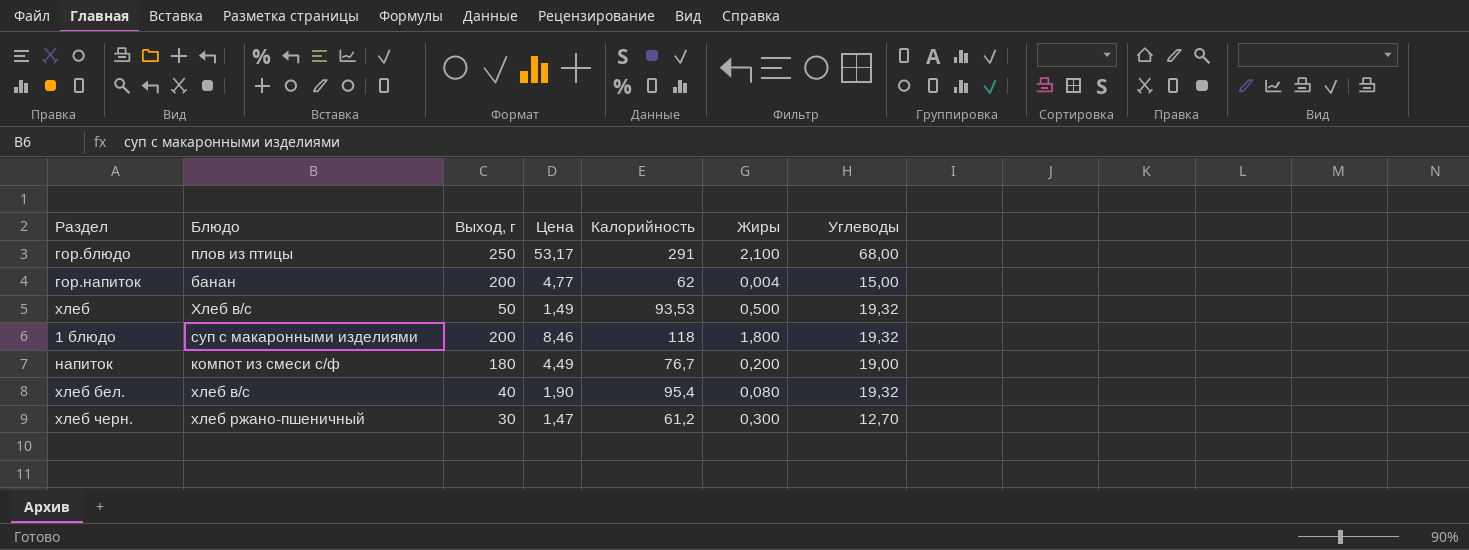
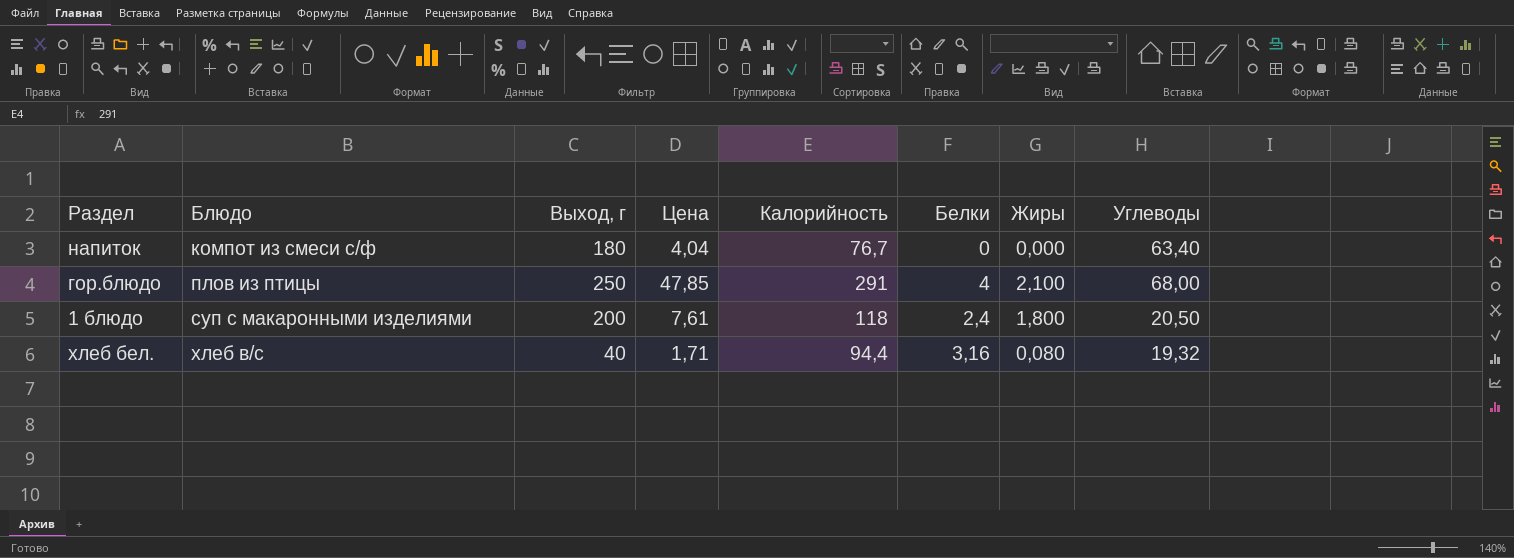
row order: none -> Блюдо ascending
column Белки | position: none -> 6
row гор.напиток: банан | 200 | 4,77 | 62 | 0,004 | 15,00 -> none
row хлеб: Хлеб в/с | 50 | 1,49 | 93,53 | 0,500 | 19,32 -> none
row хлеб черн.: хлеб ржано-пшеничный | 30 | 1,47 | 61,2 | 0,300 | 12,70 -> none
напиток | Цена: 4,49 -> 4,04
напиток | Жиры: 0,200 -> 0,000
напиток | Углеводы: 19,00 -> 63,40
гор.блюдо | Цена: 53,17 -> 47,85
1 блюдо | Цена: 8,46 -> 7,61
1 блюдо | Углеводы: 19,32 -> 20,50
хлеб бел. | Цена: 1,90 -> 1,71
хлеб бел. | Калорийность: 95,4 -> 94,4

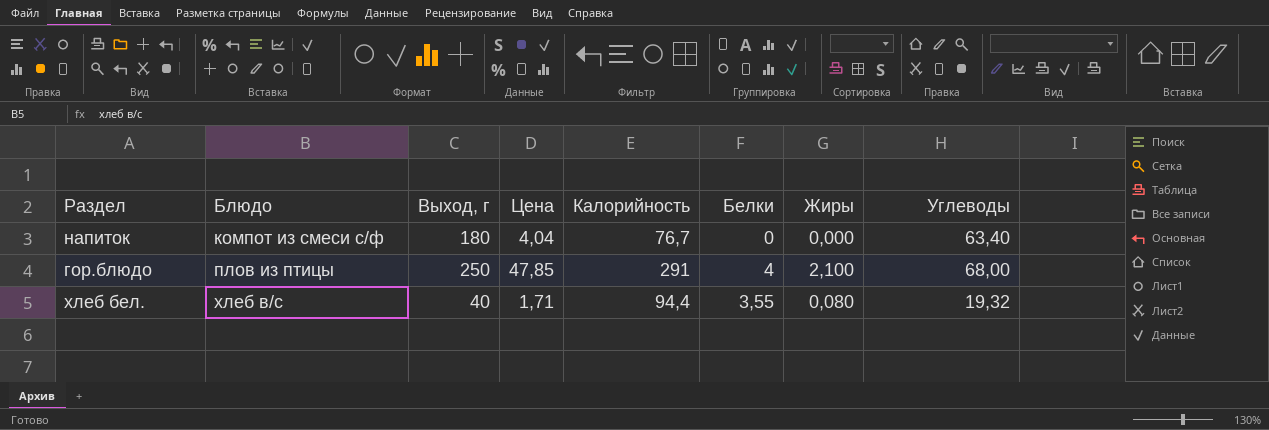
row 1 блюдо: суп с макаронными изделиями | 200 | 7,61 | 118 | 2,4 | 1,800 | 20,50 -> none
хлеб бел. | Белки: 3,16 -> 3,55

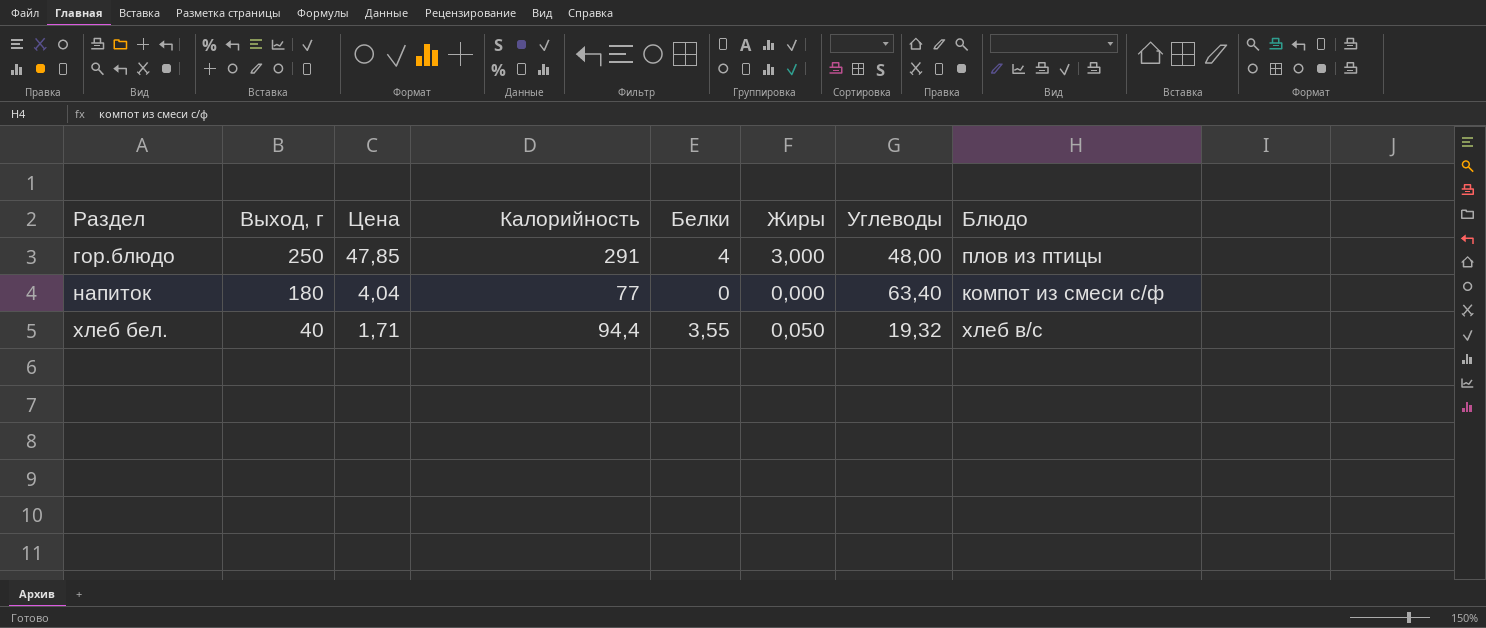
row order: Блюдо ascending -> Раздел ascending
column Блюдо | position: 2 -> 8
гор.блюдо | Жиры: 2,100 -> 3,000
гор.блюдо | Углеводы: 68,00 -> 48,00
напиток | Калорийность: 76,7 -> 77
хлеб бел. | Жиры: 0,080 -> 0,050

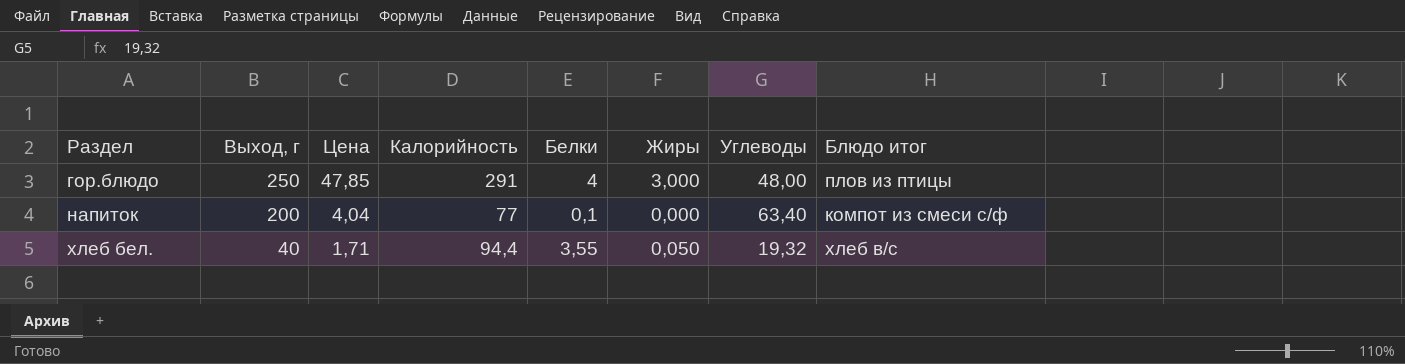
column name: Блюдо -> Блюдо итог
напиток | Выход, г: 180 -> 200
напиток | Белки: 0 -> 0,1

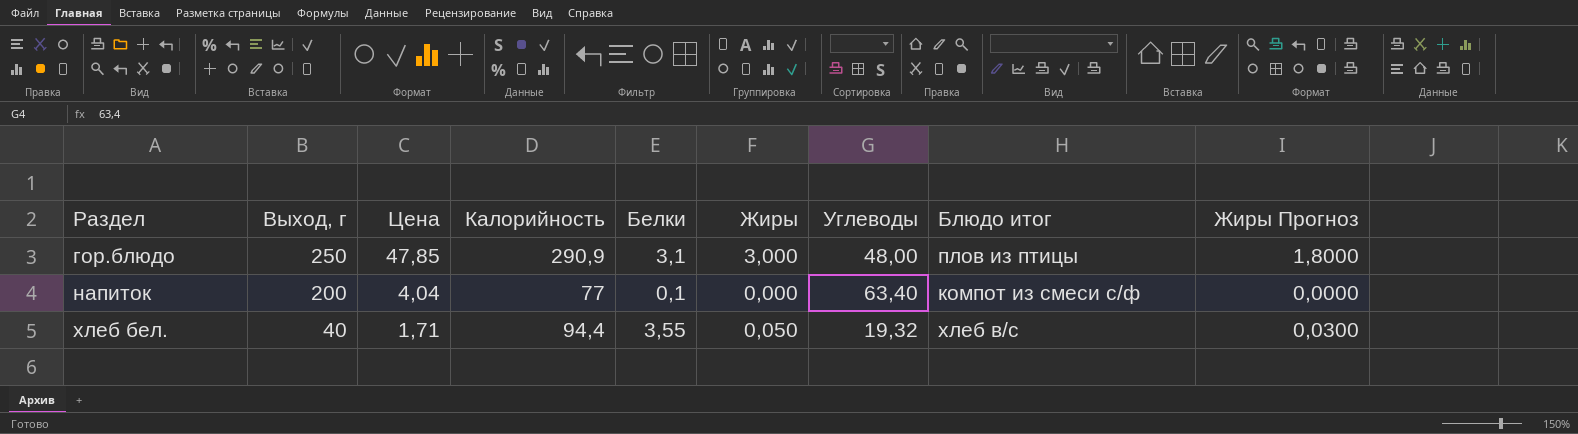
column Жиры Прогноз | formula: none -> [Жиры] * 0,6
гор.блюдо | Калорийность: 291 -> 290,9
гор.блюдо | Белки: 4 -> 3,1

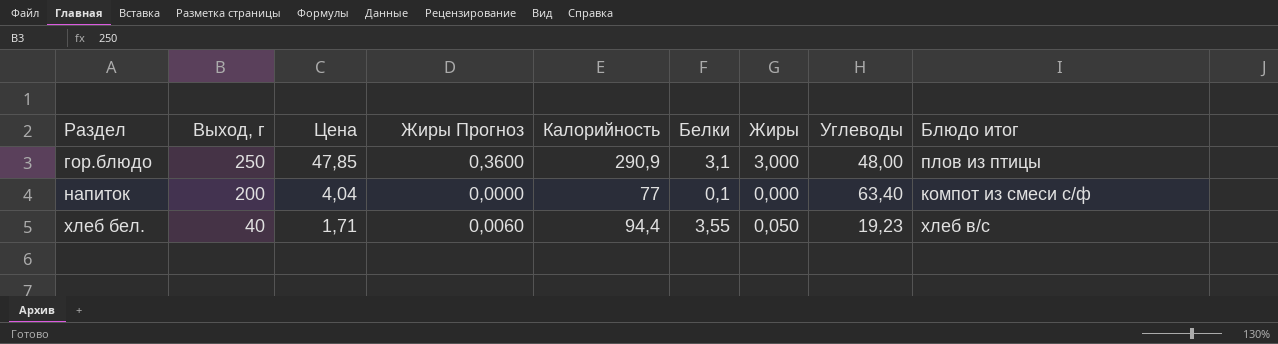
column Жиры Прогноз | formula: [Жиры] * 0,6 -> [Жиры] * 0,12
column Жиры Прогноз | position: 9 -> 4
хлеб бел. | Углеводы: 19,32 -> 19,23

